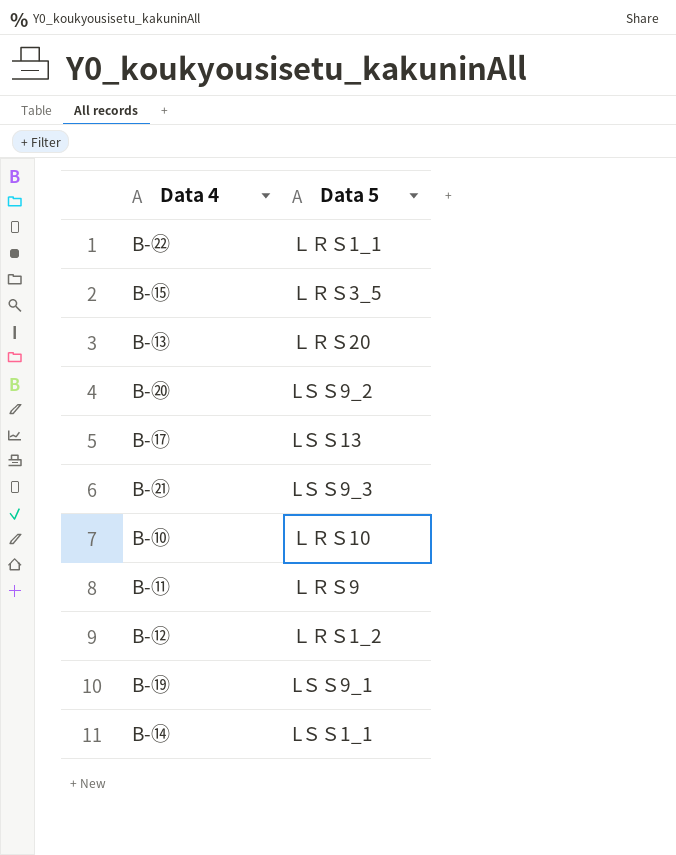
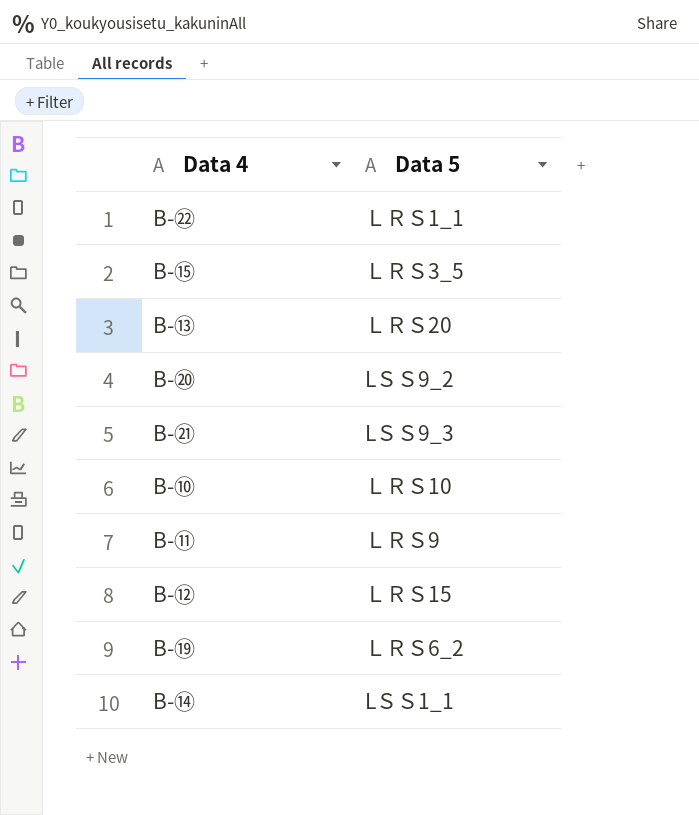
row B-⑰: LＳＳ13 -> none
B-⑫ | Data 5: ＬＲＳ1_2 -> ＬＲＳ15
B-⑲ | Data 5: LＳＳ9_1 -> ＬＲＳ6_2

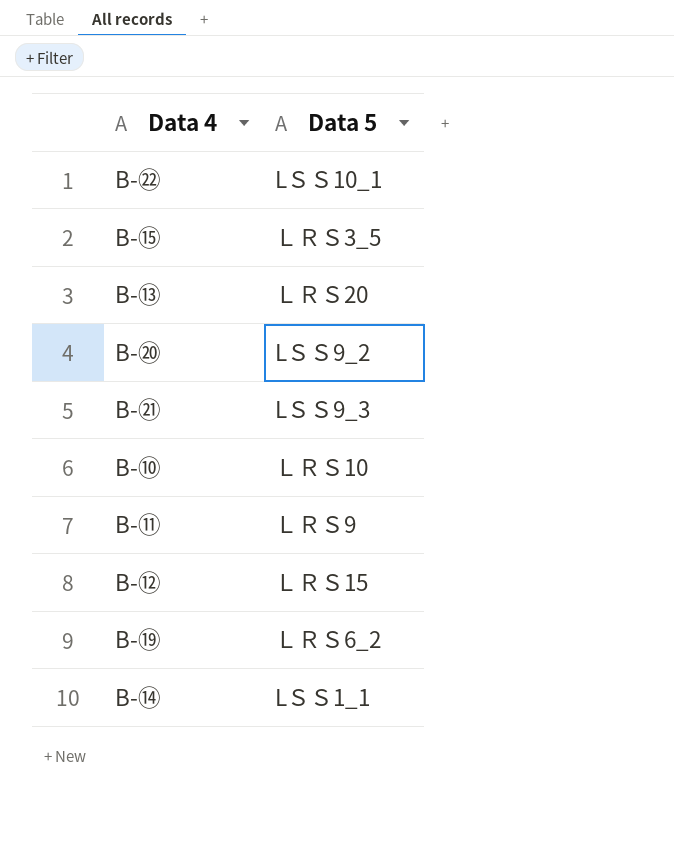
B-㉒ | Data 5: ＬＲＳ1_1 -> LＳＳ10_1

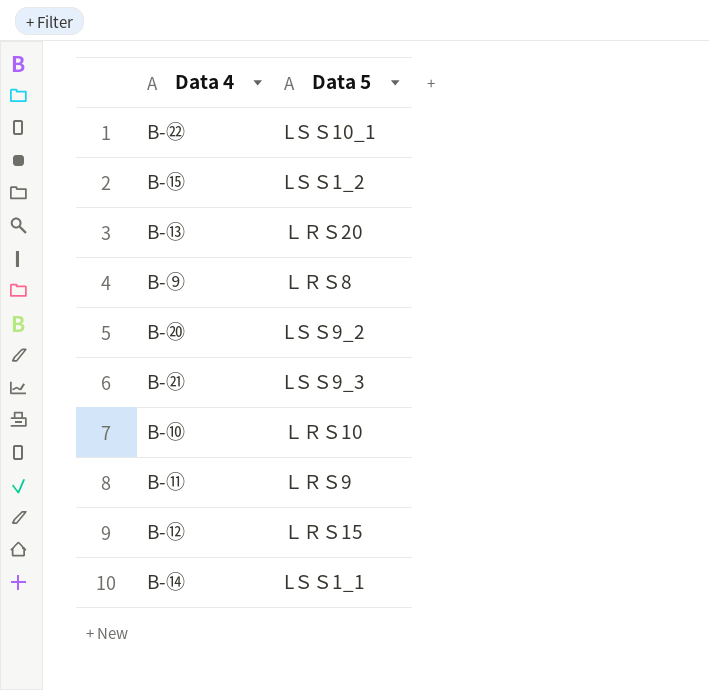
row B-⑲: ＬＲＳ6_2 -> none
B-⑮ | Data 5: ＬＲＳ3_5 -> LＳＳ1_2
row B-⑨: none -> ＬＲＳ8

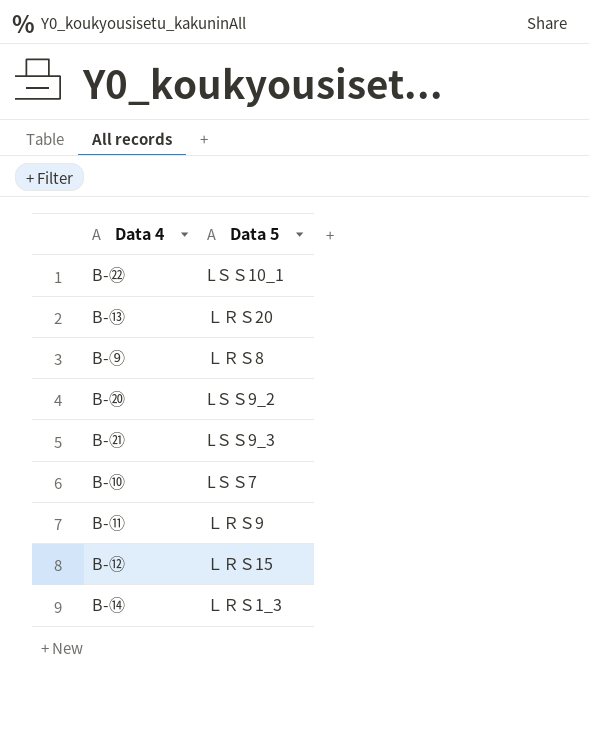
row B-⑮: LＳＳ1_2 -> none
B-⑩ | Data 5: ＬＲＳ10 -> LＳＳ7
B-⑭ | Data 5: LＳＳ1_1 -> ＬＲＳ1_3

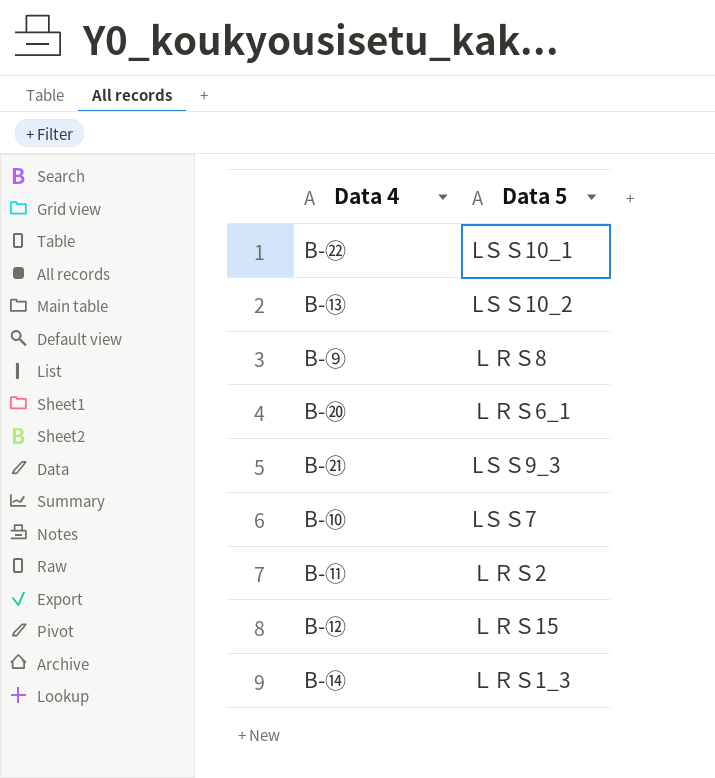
B-⑬ | Data 5: ＬＲＳ20 -> LＳＳ10_2
B-⑳ | Data 5: LＳＳ9_2 -> ＬＲＳ6_1
B-⑪ | Data 5: ＬＲＳ9 -> ＬＲＳ2

